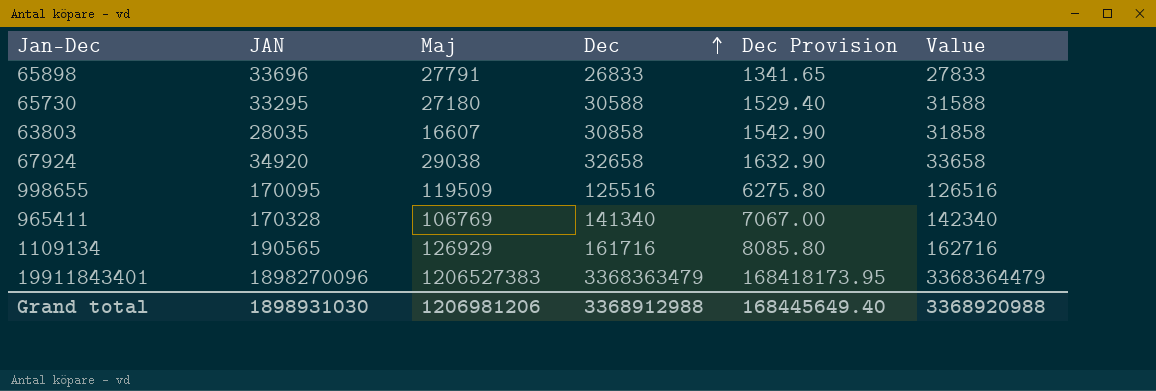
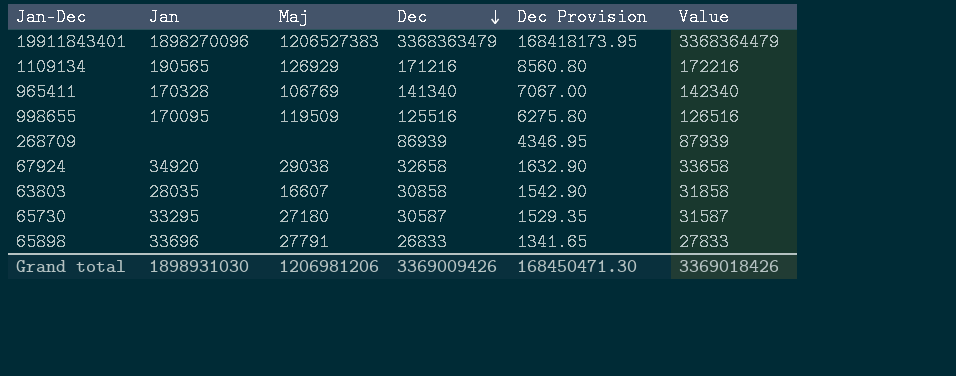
row order: Dec ascending -> Dec descending
column name: JAN -> Jan
1109134 | Dec: 161716 -> 171216
1109134 | Dec Provision: 8085.80 -> 8560.80
1109134 | Value: 162716 -> 172216
row 268709: none -> none | none | 86939 | 4346.95 | 87939
65730 | Dec: 30588 -> 30587
65730 | Dec Provision: 1529.40 -> 1529.35
65730 | Value: 31588 -> 31587
Grand total | Dec: 3368912988 -> 3369009426
Grand total | Dec Provision: 168445649.40 -> 168450471.30
Grand total | Value: 3368920988 -> 3369018426

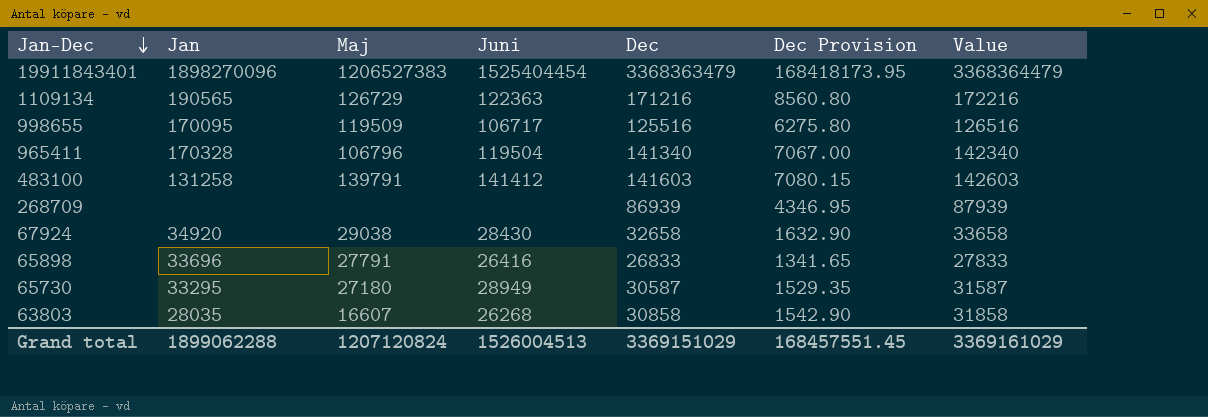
row order: Dec descending -> Jan-Dec descending
column Juni | position: none -> 4
1109134 | Maj: 126929 -> 126729
965411 | Maj: 106769 -> 106796
row 483100: none -> 131258 | 139791 | 141412 | 141603 | 7080.15 | 142603
Grand total | Jan: 1898931030 -> 1899062288
Grand total | Maj: 1206981206 -> 1207120824
Grand total | Dec: 3369009426 -> 3369151029
Grand total | Dec Provision: 168450471.30 -> 168457551.45
Grand total | Value: 3369018426 -> 3369161029

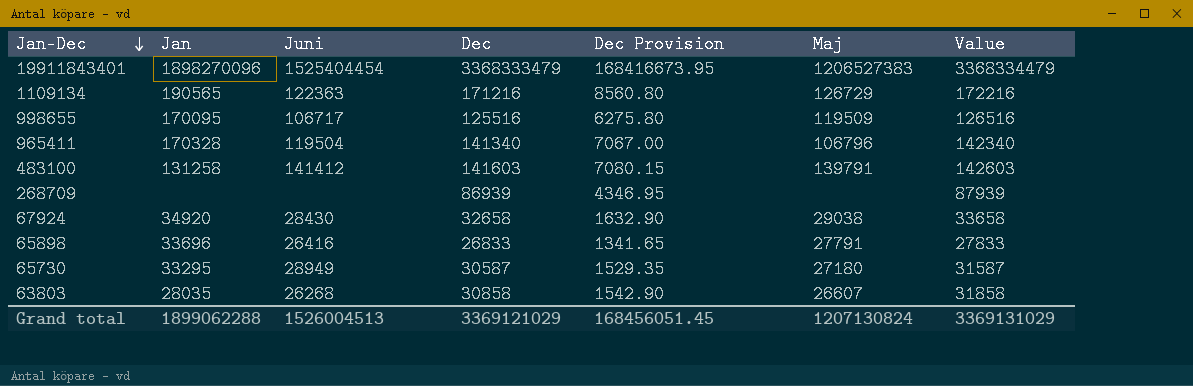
column Maj | position: 3 -> 6
19911843401 | Dec: 3368363479 -> 3368333479
19911843401 | Dec Provision: 168418173.95 -> 168416673.95
19911843401 | Value: 3368364479 -> 3368334479
63803 | Maj: 16607 -> 26607
Grand total | Dec: 3369151029 -> 3369121029
Grand total | Dec Provision: 168457551.45 -> 168456051.45
Grand total | Maj: 1207120824 -> 1207130824
Grand total | Value: 3369161029 -> 3369131029

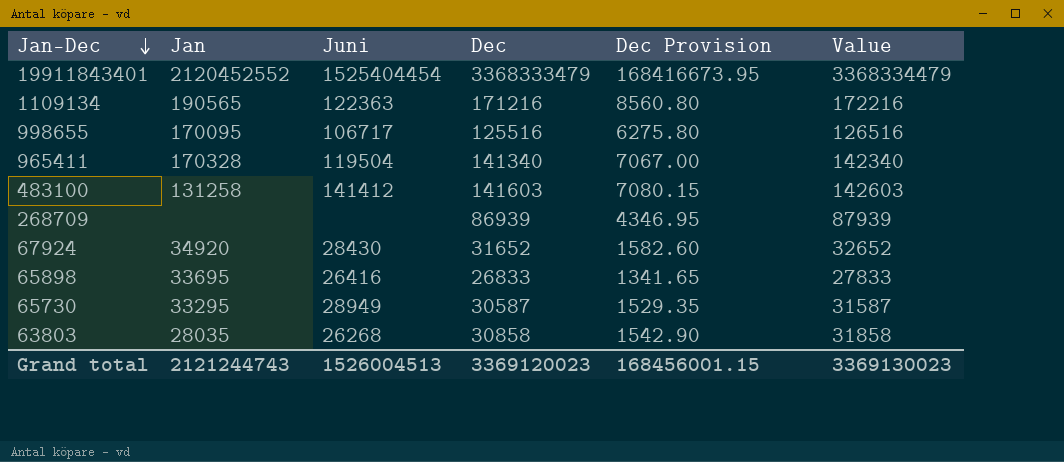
column Maj | position: 6 -> none
19911843401 | Jan: 1898270096 -> 2120452552
67924 | Dec: 32658 -> 31652
67924 | Dec Provision: 1632.90 -> 1582.60
67924 | Value: 33658 -> 32652
65898 | Jan: 33696 -> 33695
Grand total | Jan: 1899062288 -> 2121244743
Grand total | Dec: 3369121029 -> 3369120023
Grand total | Dec Provision: 168456051.45 -> 168456001.15
Grand total | Value: 3369131029 -> 3369130023

